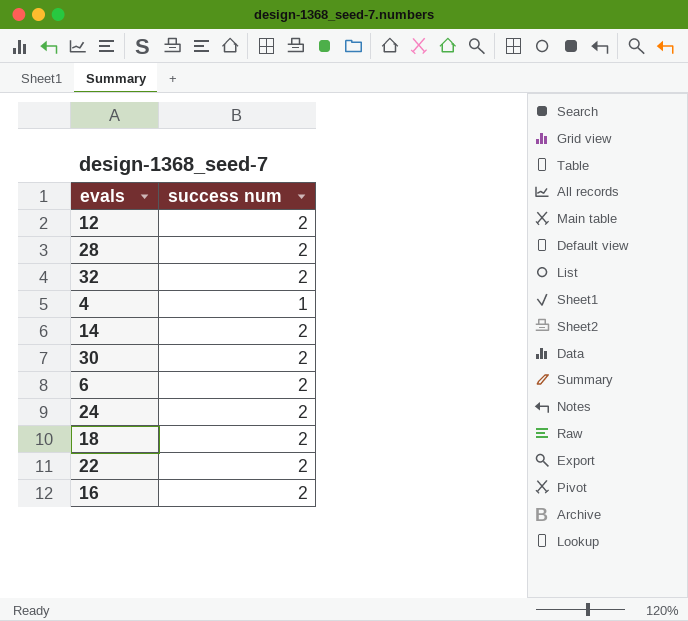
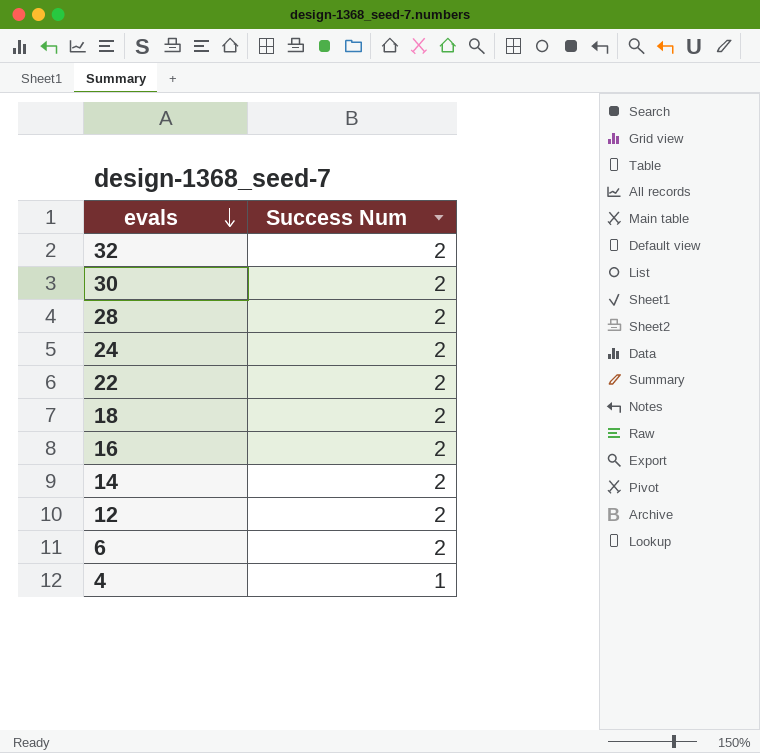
row order: none -> evals descending
column name: success num -> Success Num

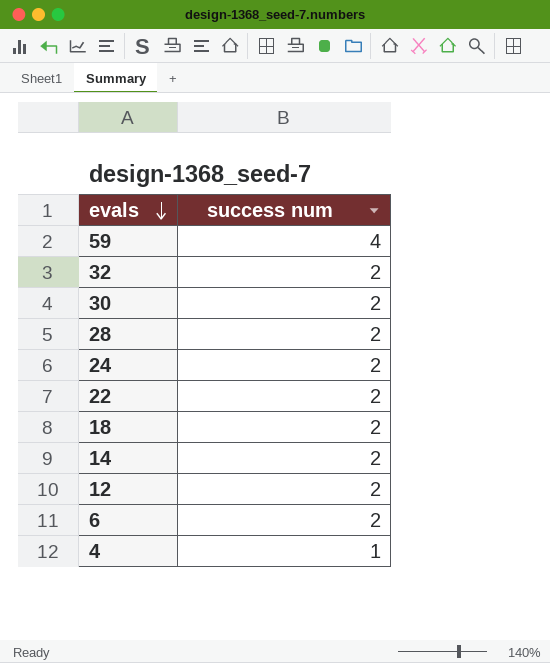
column name: Success Num -> success num
row 16: 2 -> none
row 59: none -> 4

